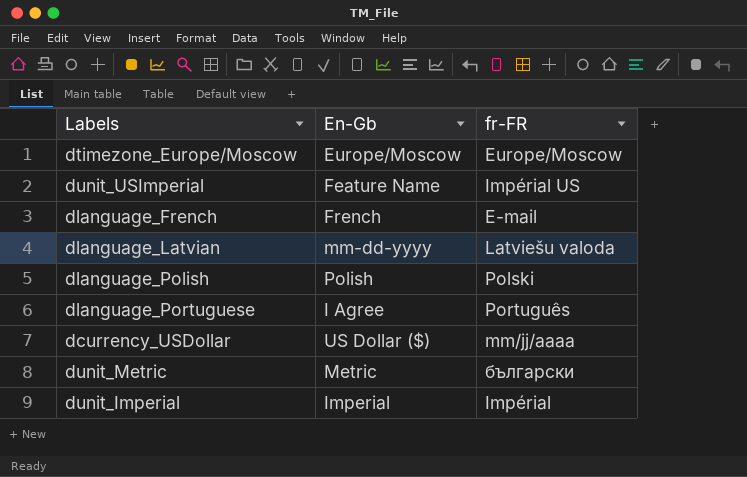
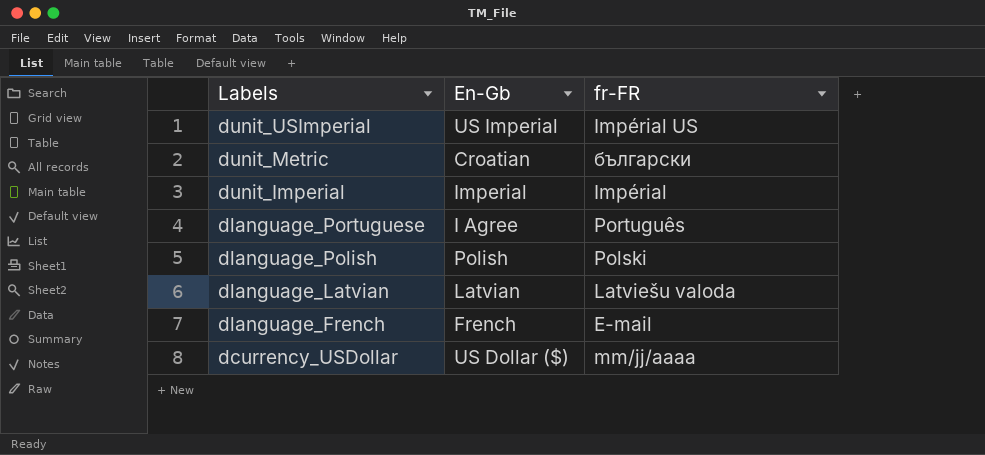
row order: none -> Labels descending
row dtimezone_Europe/Moscow: Europe/Moscow | Europe/Moscow -> none
dunit_USImperial | En-Gb: Feature Name -> US Imperial
dunit_Metric | En-Gb: Metric -> Croatian
dlanguage_Latvian | En-Gb: mm-dd-yyyy -> Latvian

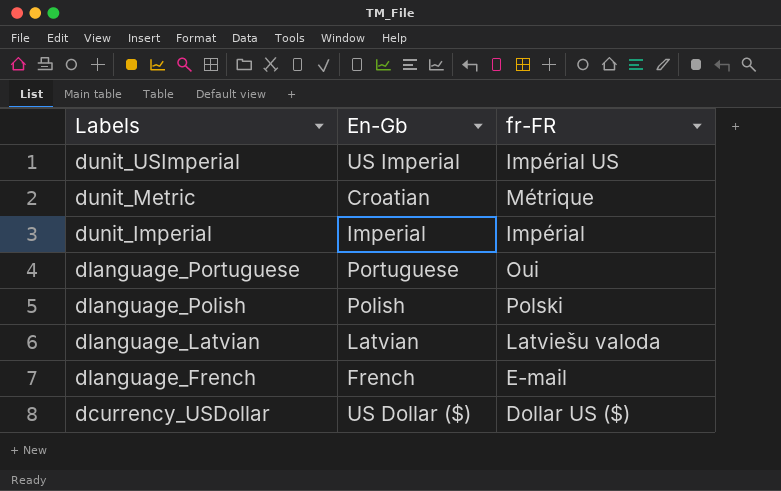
dunit_Metric | fr-FR: български -> Métrique
dlanguage_Portuguese | En-Gb: I Agree -> Portuguese
dlanguage_Portuguese | fr-FR: Português -> Oui
dcurrency_USDollar | fr-FR: mm/jj/aaaa -> Dollar US ($)

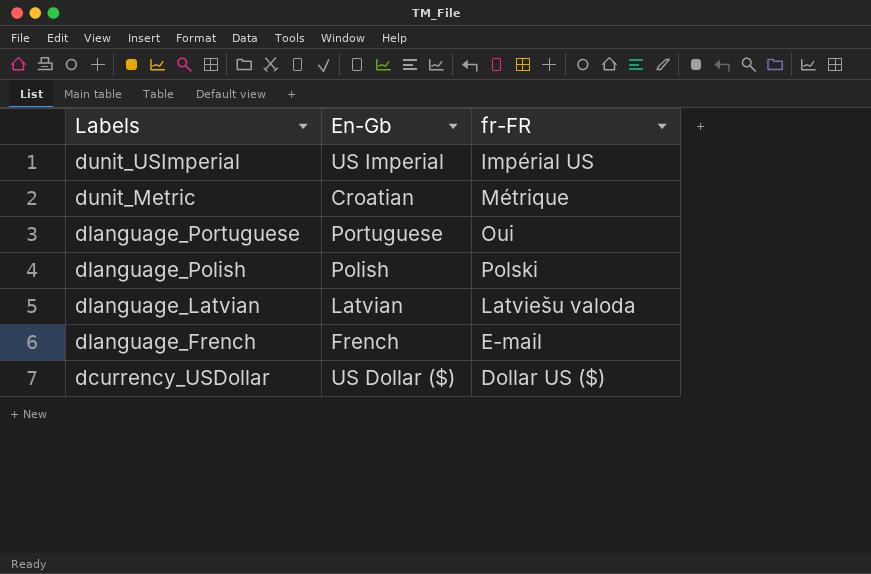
row dunit_Imperial: Imperial | Impérial -> none

